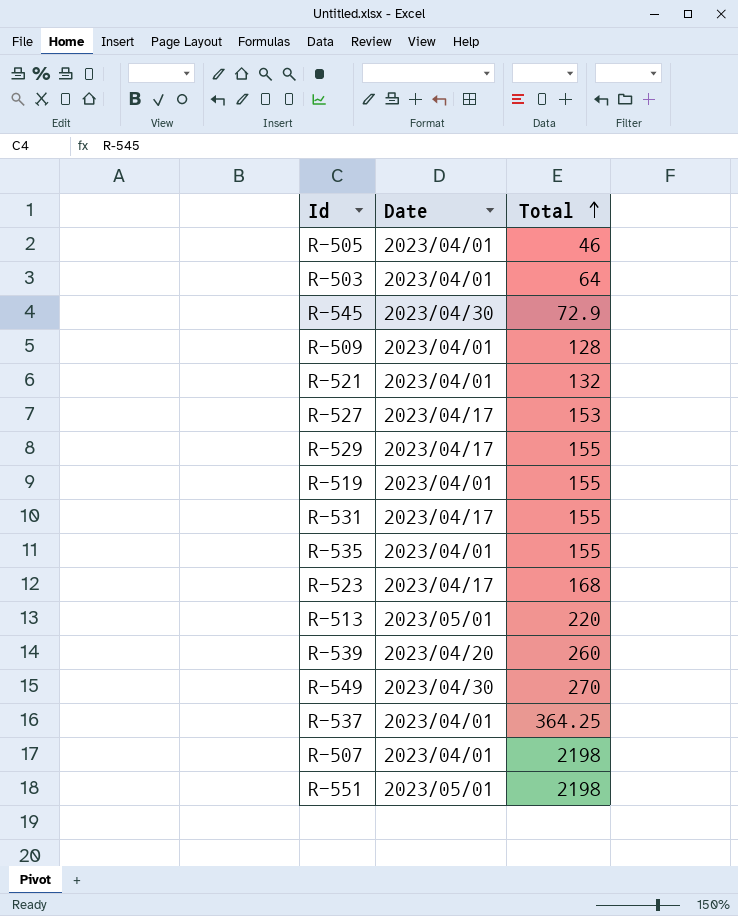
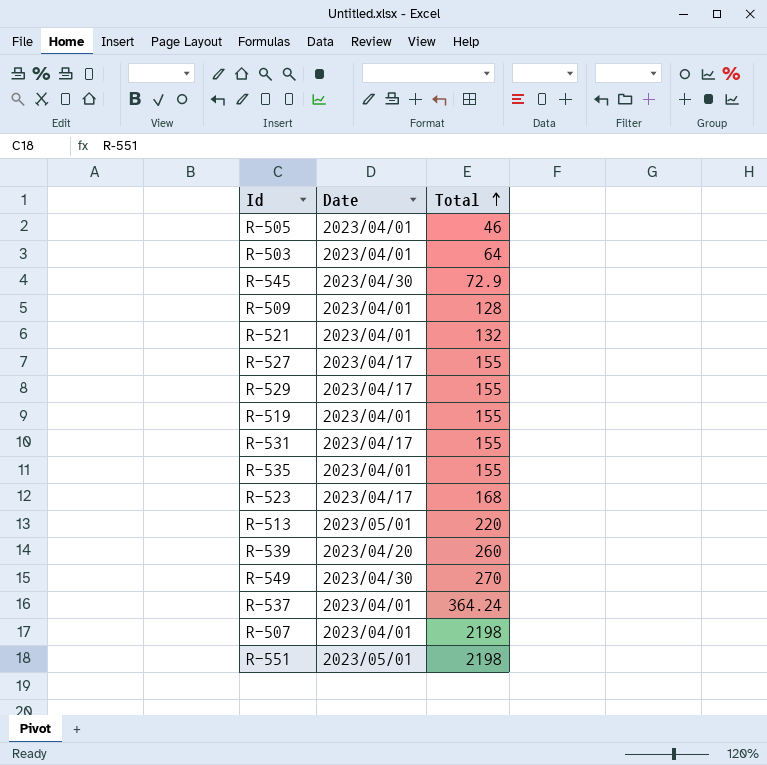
R-527 | Total: 153 -> 155
R-537 | Total: 364.25 -> 364.24

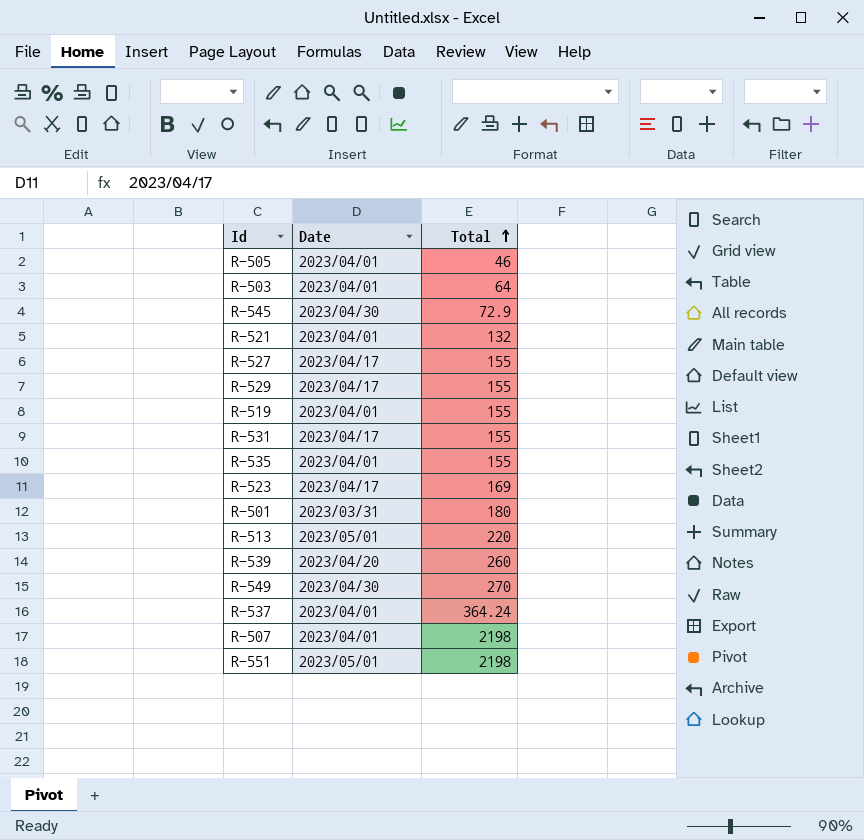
row R-509: 2023/04/01 | 128 -> none
R-523 | Total: 168 -> 169
row R-501: none -> 2023/03/31 | 180

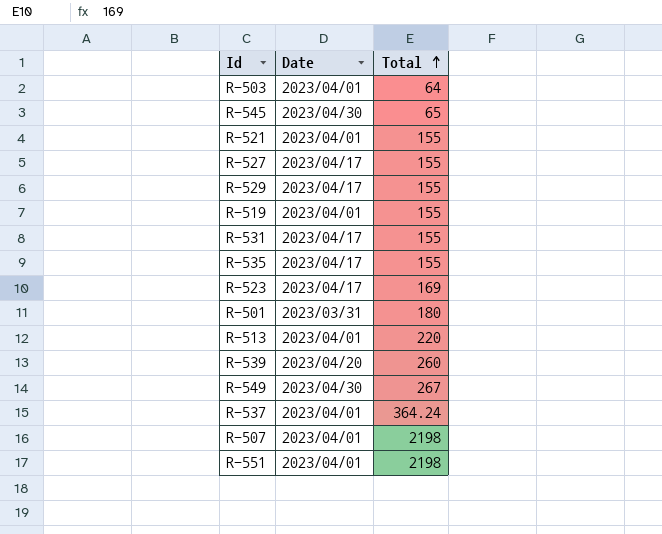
row R-505: 2023/04/01 | 46 -> none
R-545 | Total: 72.9 -> 65
R-521 | Total: 132 -> 155
R-535 | Date: 2023/04/01 -> 2023/04/17
R-513 | Date: 2023/05/01 -> 2023/04/01
R-549 | Total: 270 -> 267
R-551 | Date: 2023/05/01 -> 2023/04/01

